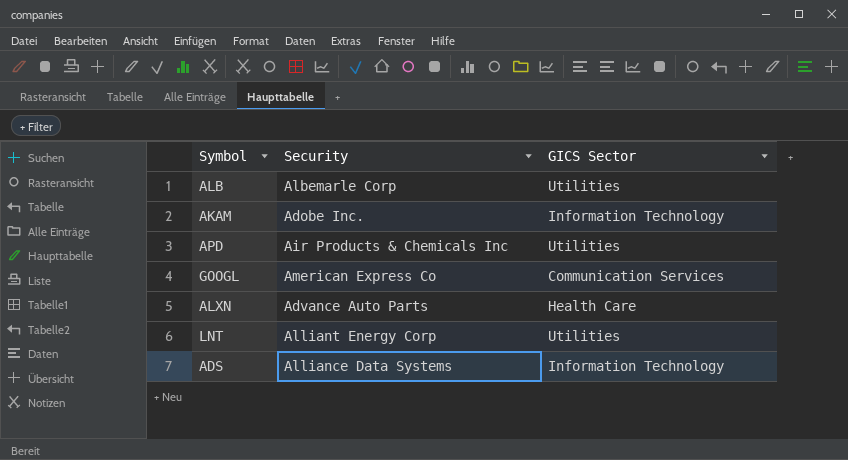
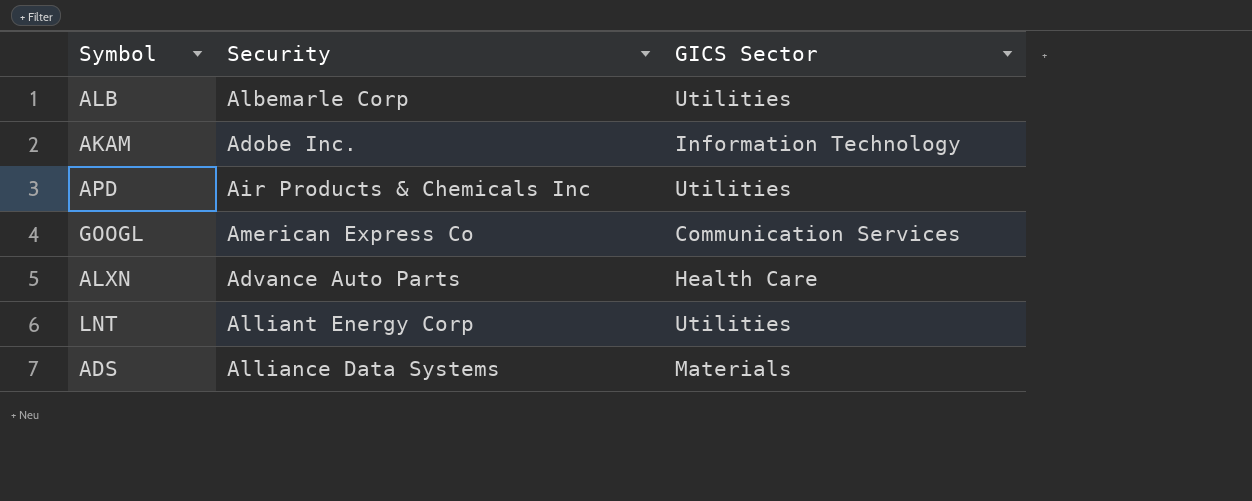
ADS | GICS Sector: Information Technology -> Materials

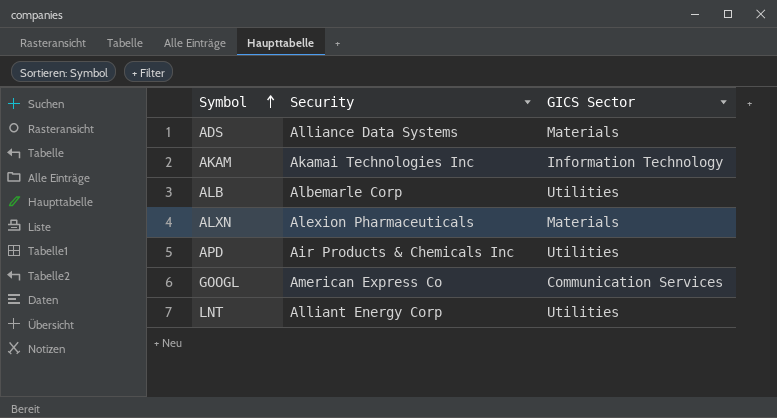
row order: none -> Symbol ascending
AKAM | Security: Adobe Inc. -> Akamai Technologies Inc
ALXN | Security: Advance Auto Parts -> Alexion Pharmaceuticals
ALXN | GICS Sector: Health Care -> Materials

